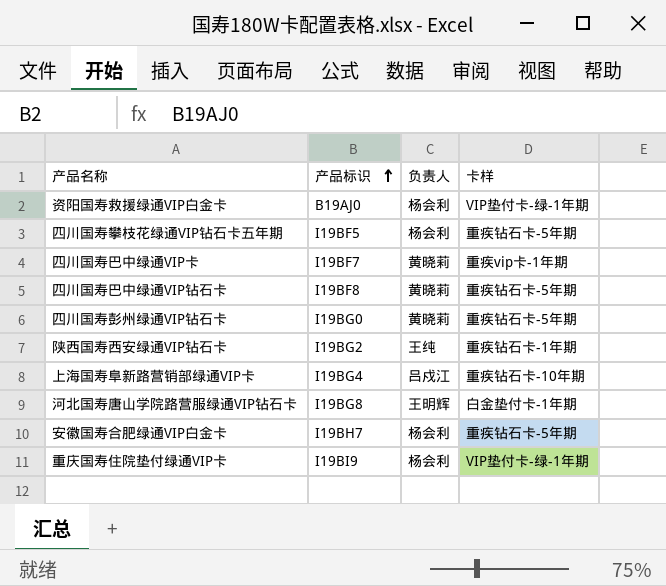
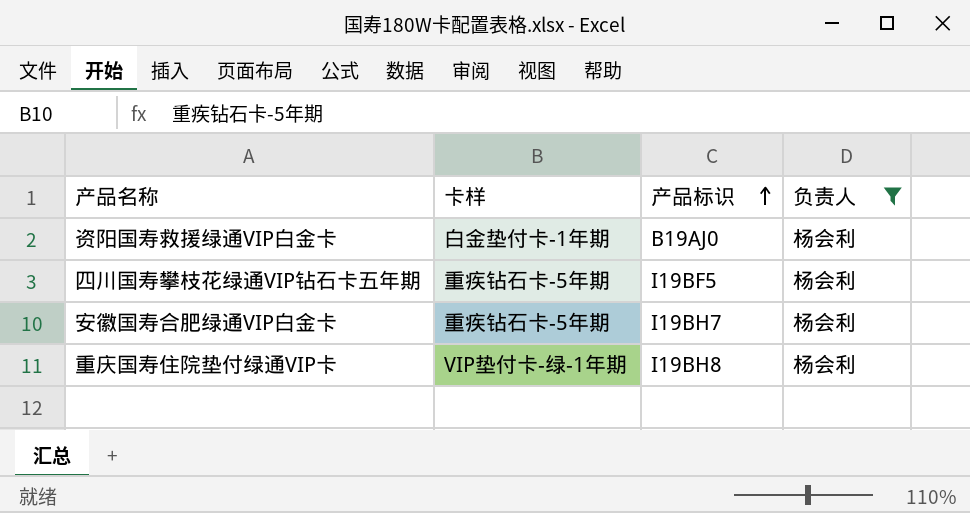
filter: none -> 负责人 = 杨会利
column 卡样 | position: 4 -> 2
资阳国寿救援绿通VIP白金卡 | 卡样: VIP垫付卡-绿-1年期 -> 白金垫付卡-1年期
重庆国寿住院垫付绿通VIP卡 | 产品标识: I19BI9 -> I19BH8

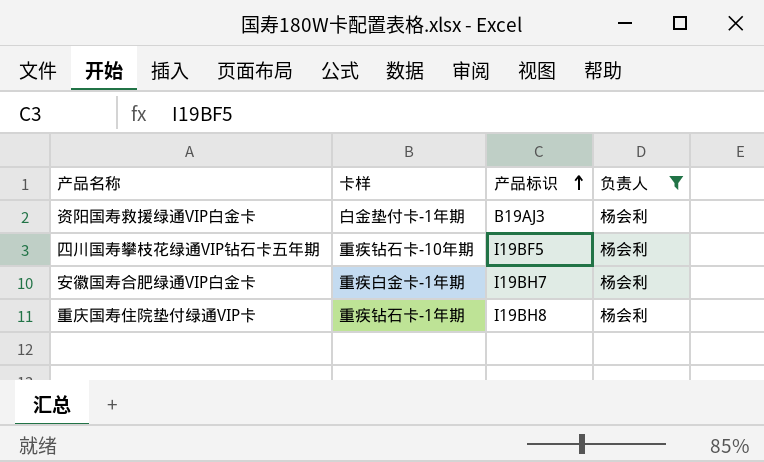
资阳国寿救援绿通VIP白金卡 | 产品标识: B19AJ0 -> B19AJ3
四川国寿攀枝花绿通VIP钻石卡五年期 | 卡样: 重疾钻石卡-5年期 -> 重疾钻石卡-10年期
安徽国寿合肥绿通VIP白金卡 | 卡样: 重疾钻石卡-5年期 -> 重疾白金卡-1年期
重庆国寿住院垫付绿通VIP卡 | 卡样: VIP垫付卡-绿-1年期 -> 重疾钻石卡-1年期

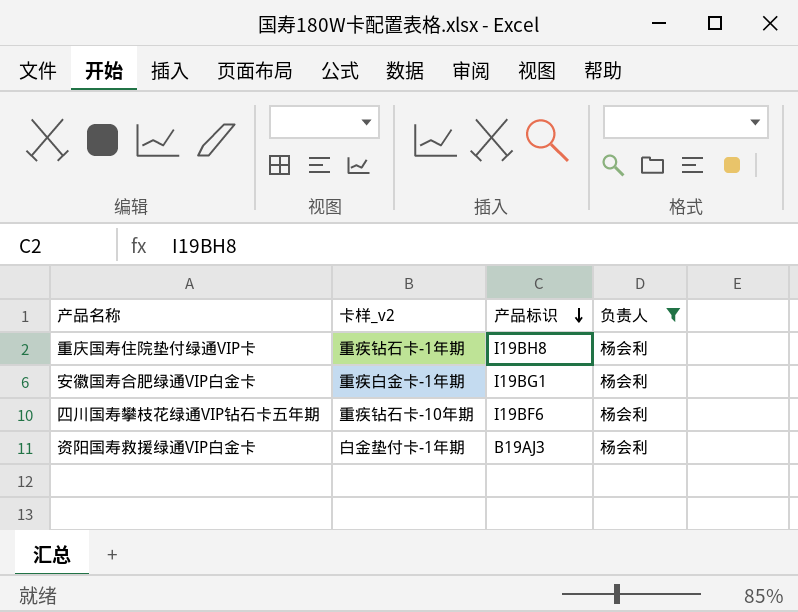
row order: 产品标识 ascending -> 产品标识 descending
column name: 卡样 -> 卡样_v2
安徽国寿合肥绿通VIP白金卡 | 产品标识: I19BH7 -> I19BG1
四川国寿攀枝花绿通VIP钻石卡五年期 | 产品标识: I19BF5 -> I19BF6

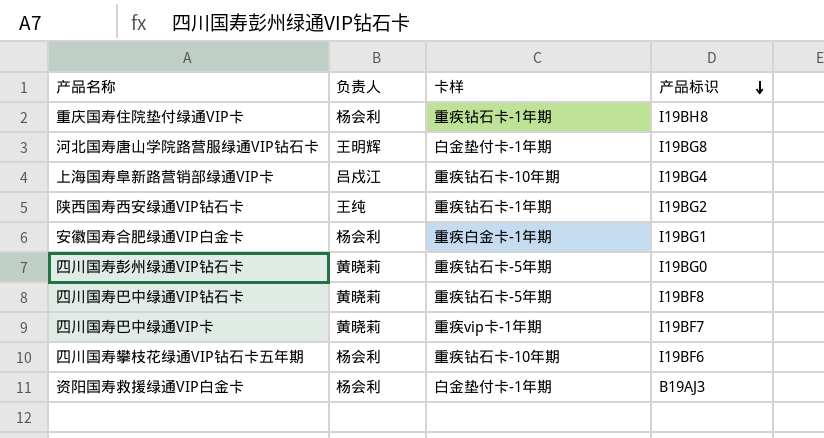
filter: 负责人 = 杨会利 -> none
column 负责人 | position: 4 -> 2
column name: 卡样_v2 -> 卡样

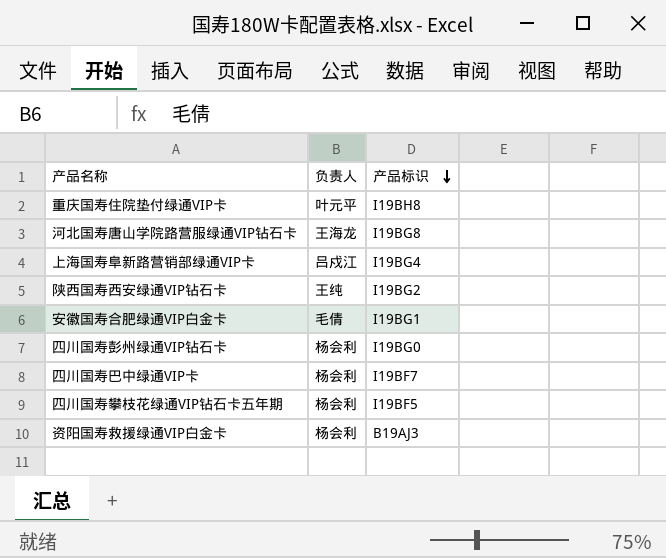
column 卡样 | position: 3 -> none
row 四川国寿巴中绿通VIP钻石卡: 黄晓莉 | 重疾钻石卡-5年期 | I19BF8 -> none
重庆国寿住院垫付绿通VIP卡 | 负责人: 杨会利 -> 叶元平
河北国寿唐山学院路营服绿通VIP钻石卡 | 负责人: 王明辉 -> 王海龙
安徽国寿合肥绿通VIP白金卡 | 负责人: 杨会利 -> 毛倩
四川国寿彭州绿通VIP钻石卡 | 负责人: 黄晓莉 -> 杨会利
四川国寿巴中绿通VIP卡 | 负责人: 黄晓莉 -> 杨会利
四川国寿攀枝花绿通VIP钻石卡五年期 | 产品标识: I19BF6 -> I19BF5

